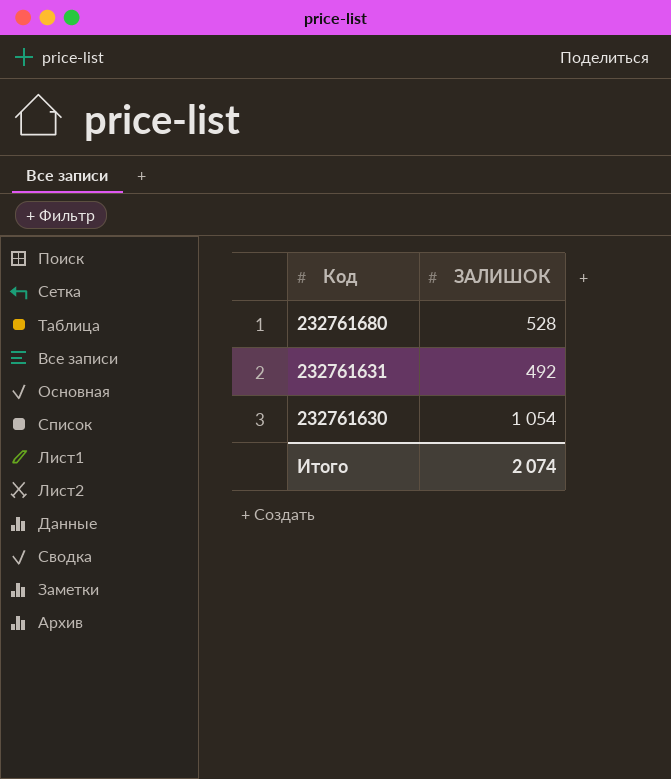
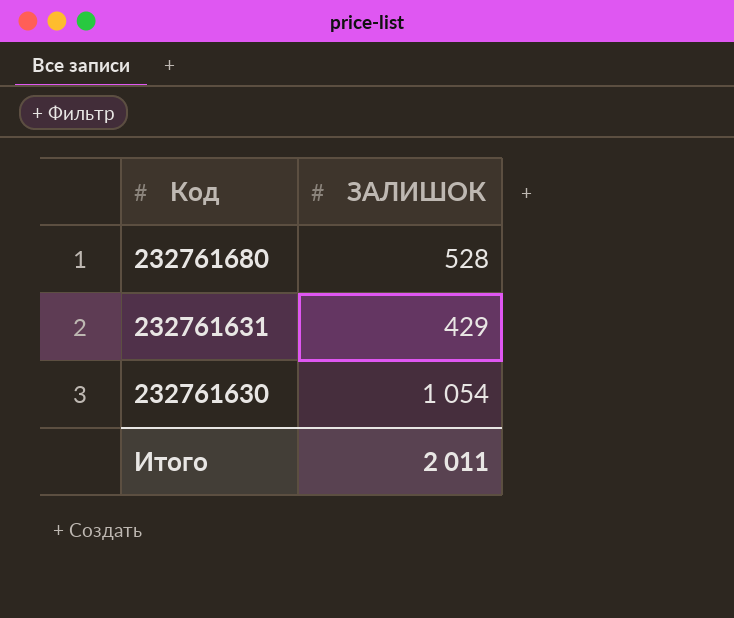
232761631 | ЗАЛИШОК: 492 -> 429
Итого | ЗАЛИШОК: 2 074 -> 2 011

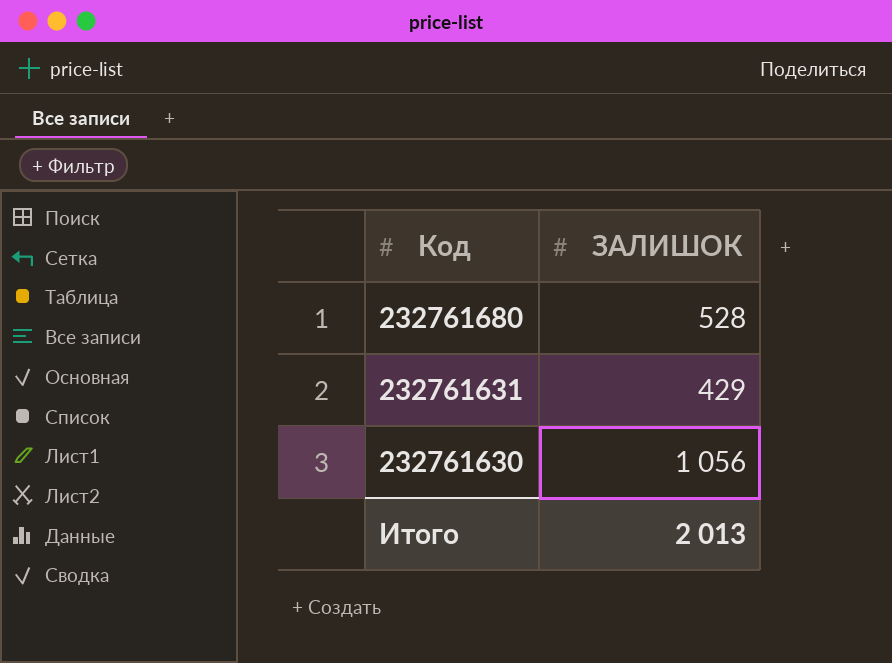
232761630 | ЗАЛИШОК: 1 054 -> 1 056
Итого | ЗАЛИШОК: 2 011 -> 2 013

